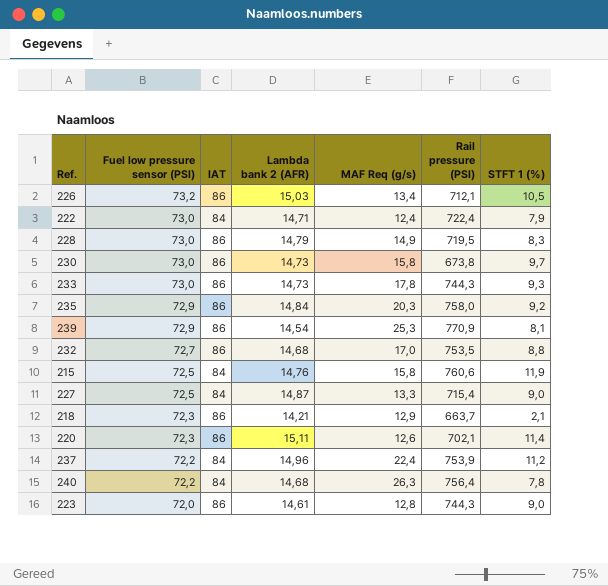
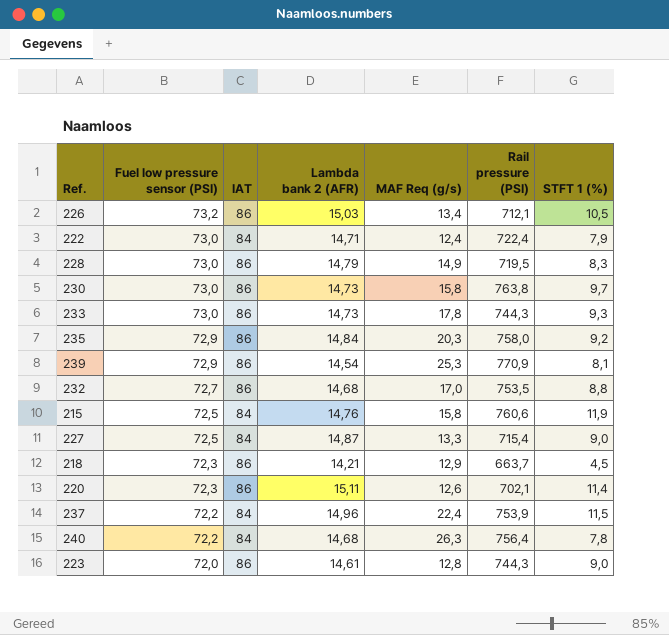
230 | Rail pressure (PSI): 673,8 -> 763,8
218 | STFT 1 (%): 2,1 -> 4,5
237 | STFT 1 (%): 11,2 -> 11,5

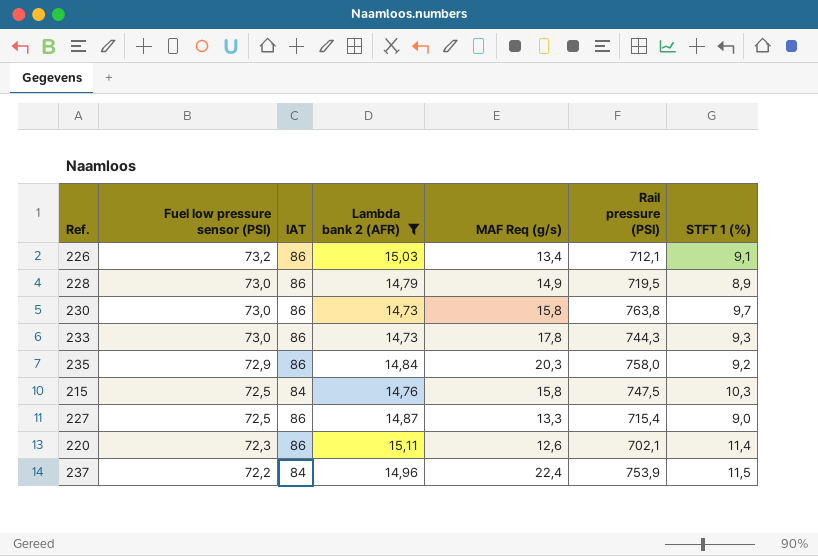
filter: none -> Lambda bank 2 (AFR) >= 14,73
226 | STFT 1 (%): 10,5 -> 9,1
228 | STFT 1 (%): 8,3 -> 8,9
215 | Rail pressure (PSI): 760,6 -> 747,5
215 | STFT 1 (%): 11,9 -> 10,3
227 | IAT: 84 -> 86

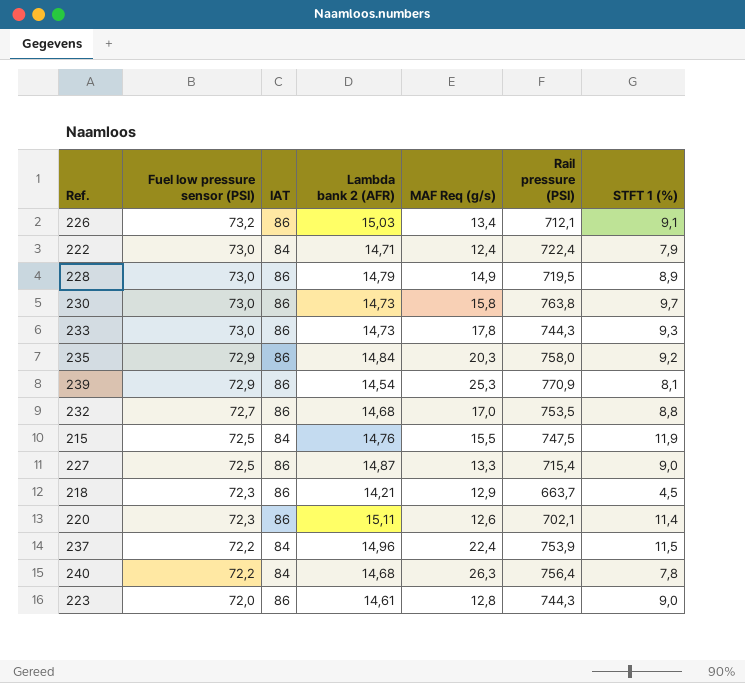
filter: Lambda bank 2 (AFR) >= 14,73 -> none
215 | MAF Req (g/s): 15,8 -> 15,5
215 | STFT 1 (%): 10,3 -> 11,9

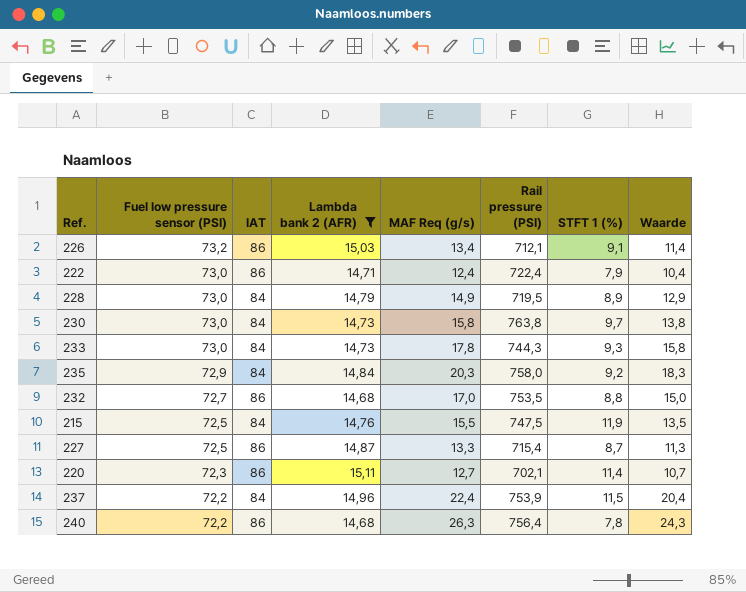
filter: none -> Lambda bank 2 (AFR) >= 14,68
column Waarde | formula: none -> [MAF Req (g/s)] - 2
222 | IAT: 84 -> 86
228 | IAT: 86 -> 84
230 | IAT: 86 -> 84
233 | IAT: 86 -> 84
235 | IAT: 86 -> 84
227 | STFT 1 (%): 9,0 -> 8,7
220 | MAF Req (g/s): 12,6 -> 12,7
240 | IAT: 84 -> 86

